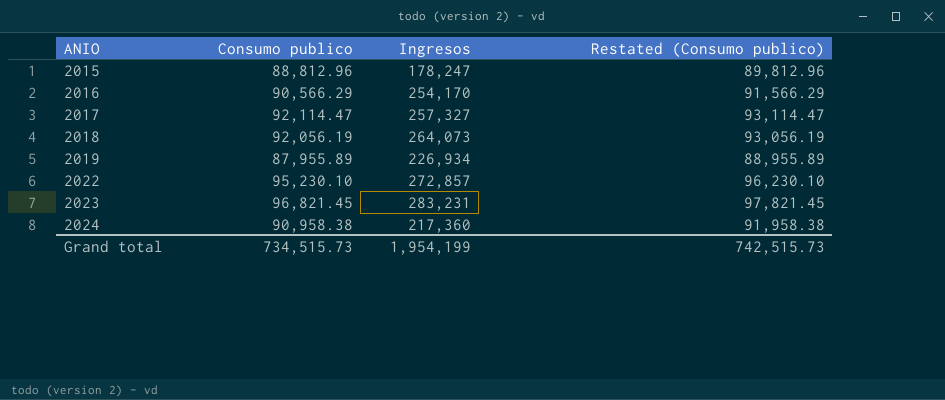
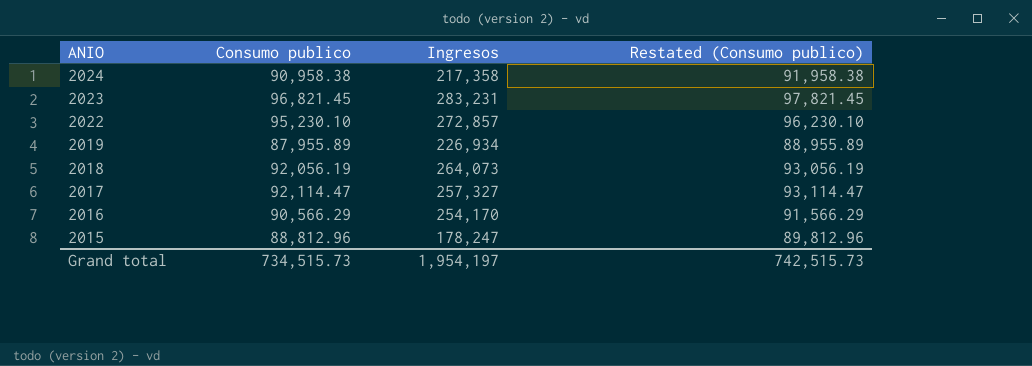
row order: ANIO ascending -> ANIO descending
2024 | Ingresos: 217,360 -> 217,358
Grand total | Ingresos: 1,954,199 -> 1,954,197

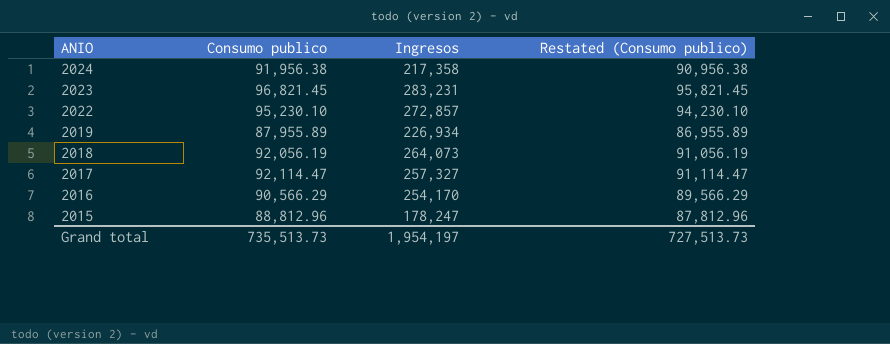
column Restated (Consumo publico) | formula: [Consumo publico] + 1000 -> [Consumo publico] - 1000
2024 | Consumo publico: 90,958.38 -> 91,956.38
Grand total | Consumo publico: 734,515.73 -> 735,513.73
Grand total | Restated (Consumo publico): 742,515.73 -> 727,513.73

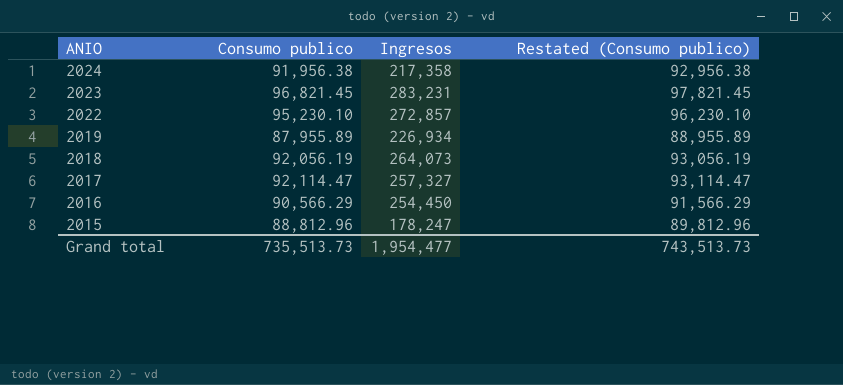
column Restated (Consumo publico) | formula: [Consumo publico] - 1000 -> [Consumo publico] + 1000
2016 | Ingresos: 254,170 -> 254,450
Grand total | Ingresos: 1,954,197 -> 1,954,477
Grand total | Restated (Consumo publico): 727,513.73 -> 743,513.73

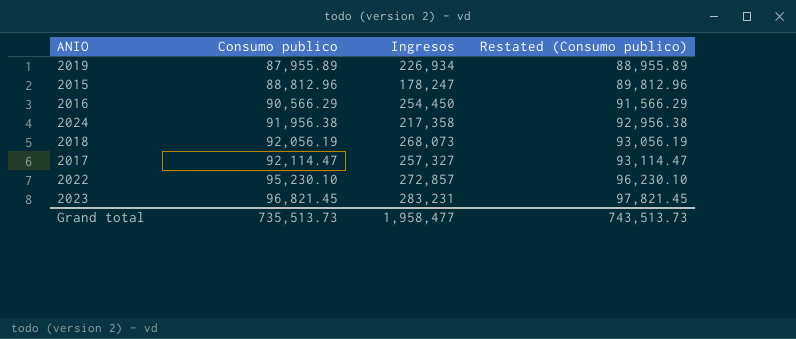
row order: ANIO descending -> Consumo publico ascending
2018 | Ingresos: 264,073 -> 268,073
Grand total | Ingresos: 1,954,477 -> 1,958,477

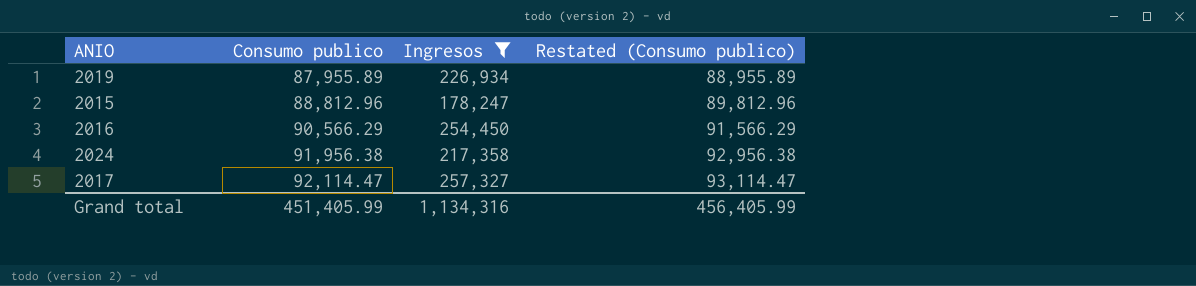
filter: none -> Ingresos <= 257,327
Grand total | Consumo publico: 735,513.73 -> 451,405.99
Grand total | Ingresos: 1,958,477 -> 1,134,316
Grand total | Restated (Consumo publico): 743,513.73 -> 456,405.99

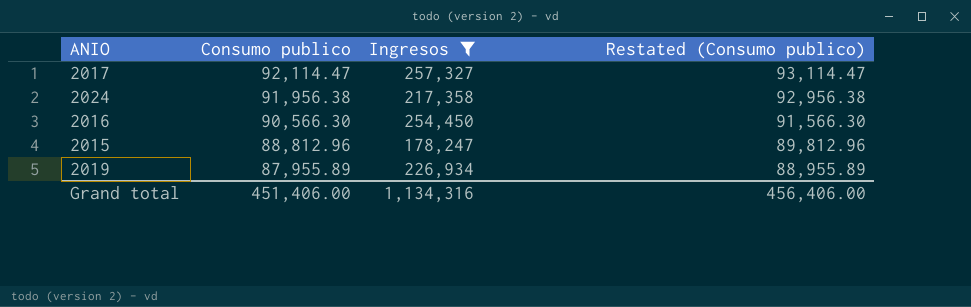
row order: Consumo publico ascending -> Consumo publico descending
2016 | Consumo publico: 90,566.29 -> 90,566.30
2016 | Restated (Consumo publico): 91,566.29 -> 91,566.30
Grand total | Consumo publico: 451,405.99 -> 451,406.00
Grand total | Restated (Consumo publico): 456,405.99 -> 456,406.00

